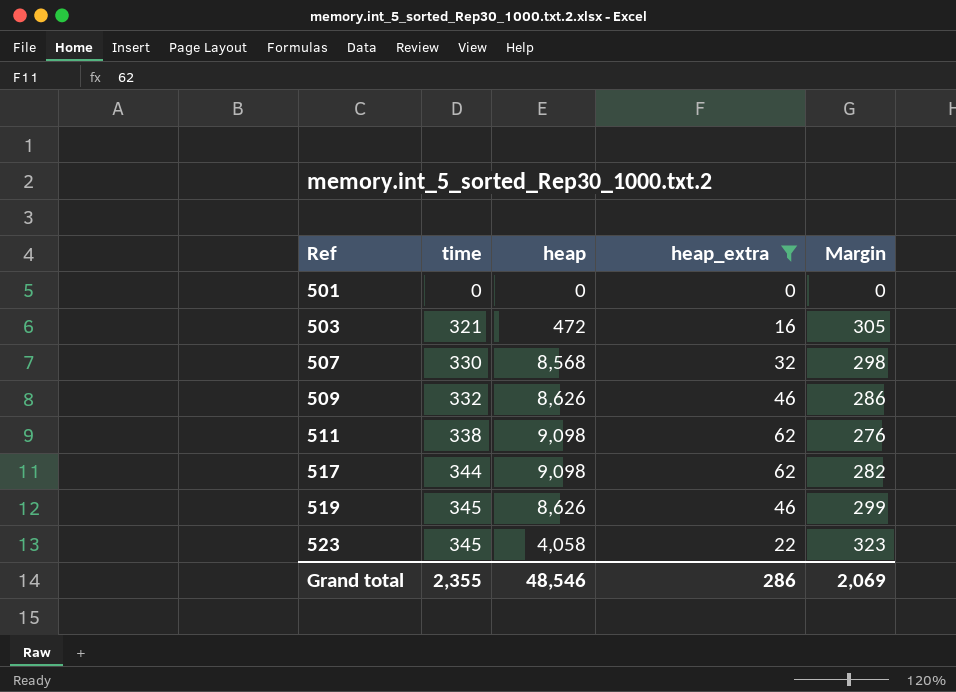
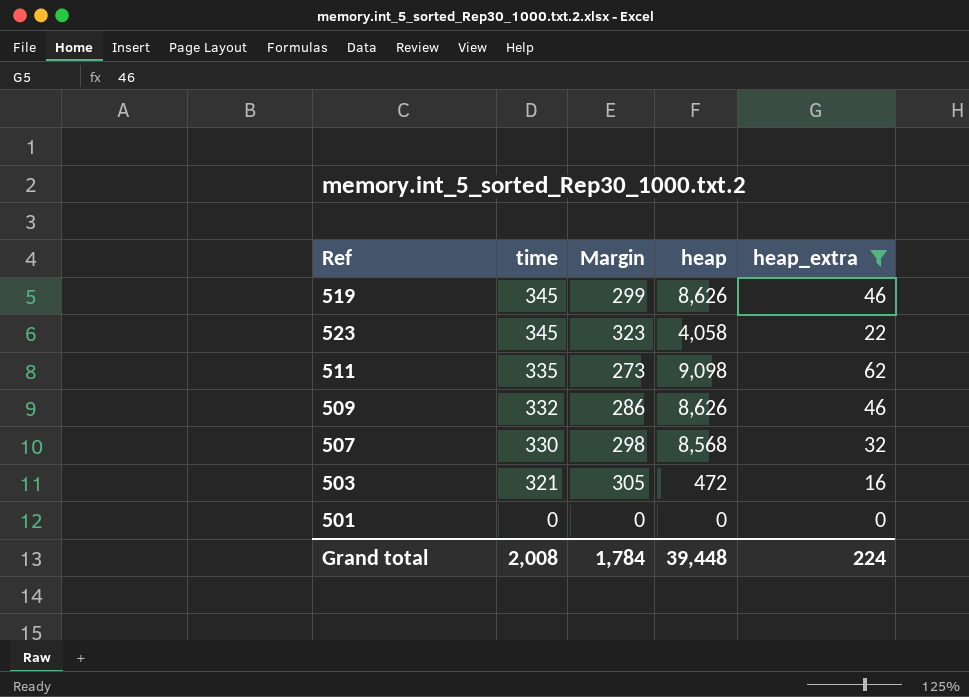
row order: Ref ascending -> time descending
column Margin | position: 5 -> 3
row 517: 344 | 9,098 | 62 | 282 -> none
511 | time: 338 -> 335
511 | Margin: 276 -> 273
Grand total | time: 2,355 -> 2,008
Grand total | Margin: 2,069 -> 1,784
Grand total | heap: 48,546 -> 39,448
Grand total | heap_extra: 286 -> 224

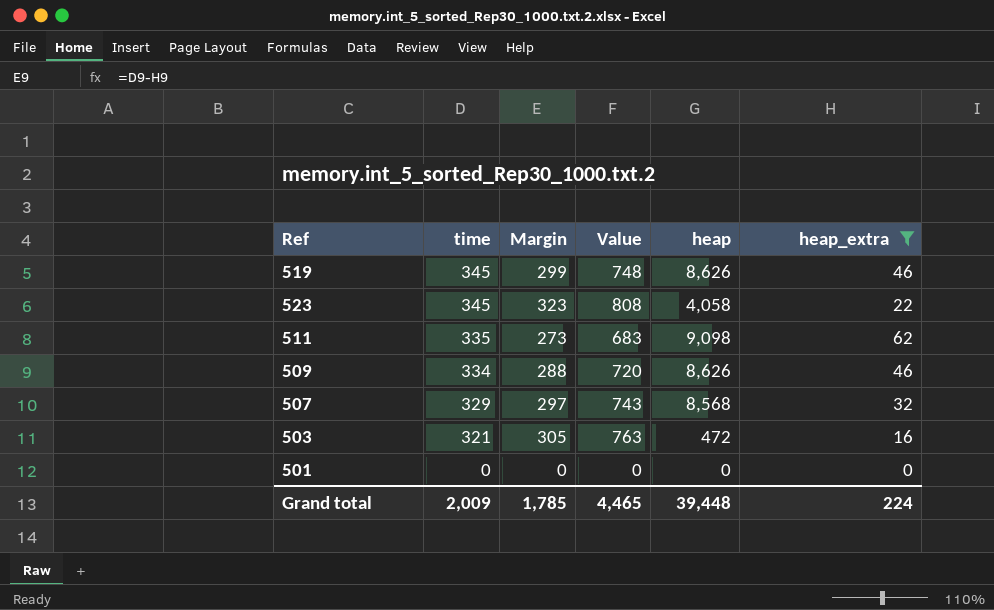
column Value | formula: none -> [Margin] * 2.5
509 | time: 332 -> 334
509 | Margin: 286 -> 288
507 | time: 330 -> 329
507 | Margin: 298 -> 297
Grand total | time: 2,008 -> 2,009
Grand total | Margin: 1,784 -> 1,785

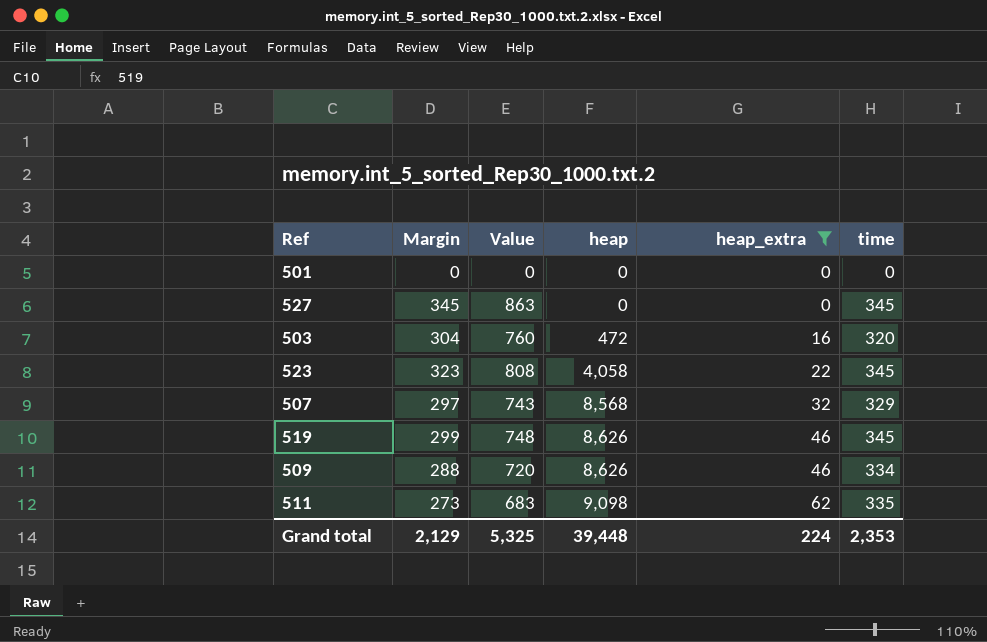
row order: time descending -> heap ascending
column time | position: 2 -> 6
row 527: none -> 345 | 863 | 0 | 0 | 345
503 | Margin: 305 -> 304
503 | Value: 763 -> 760
503 | time: 321 -> 320
Grand total | Margin: 1,785 -> 2,129
Grand total | Value: 4,465 -> 5,325
Grand total | time: 2,009 -> 2,353

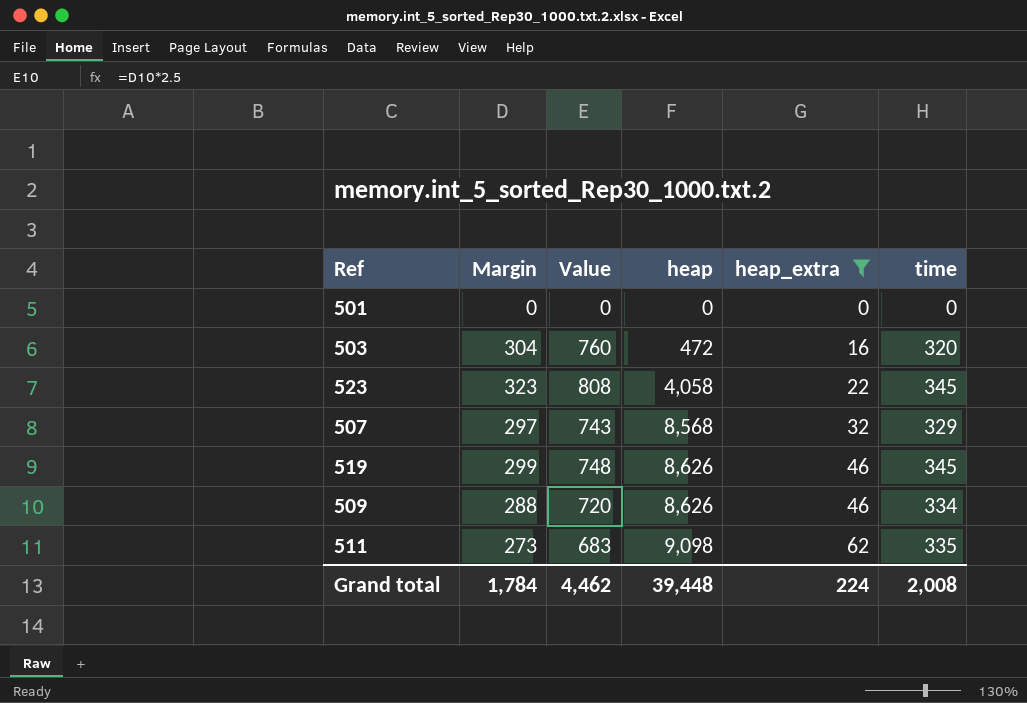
row 527: 345 | 863 | 0 | 0 | 345 -> none
Grand total | Margin: 2,129 -> 1,784
Grand total | Value: 5,325 -> 4,462
Grand total | time: 2,353 -> 2,008

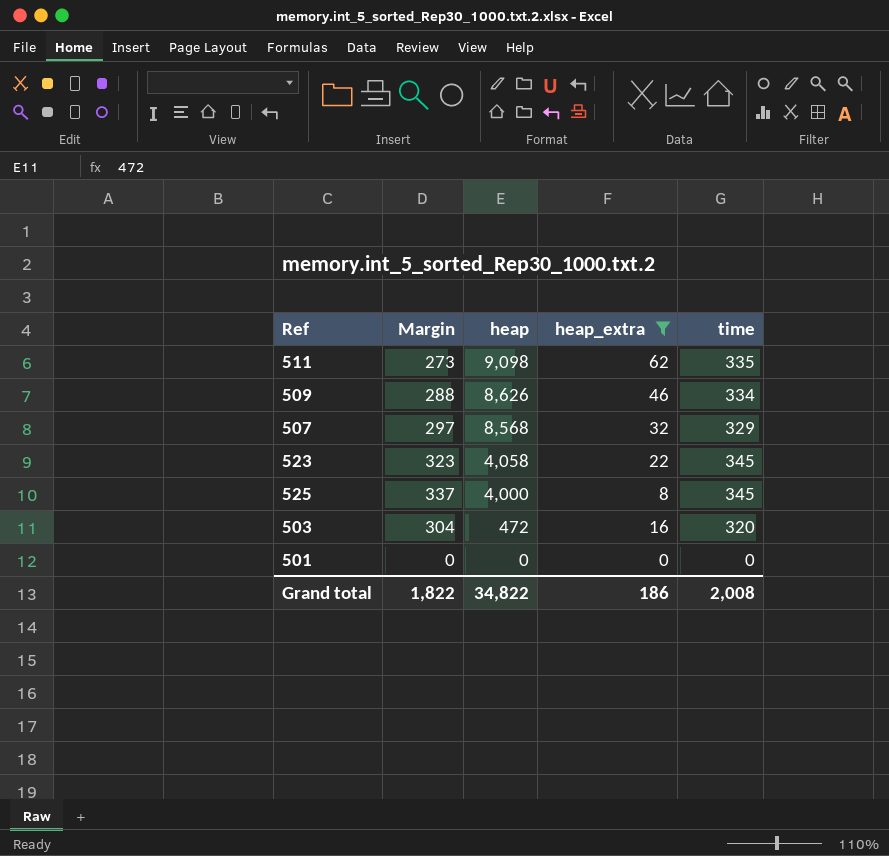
row order: heap ascending -> heap descending
column Value | formula: [Margin] * 2.5 -> none
row 519: 299 | 748 | 8,626 | 46 | 345 -> none
row 525: none -> 337 | 4,000 | 8 | 345
Grand total | Margin: 1,784 -> 1,822
Grand total | heap: 39,448 -> 34,822
Grand total | heap_extra: 224 -> 186

